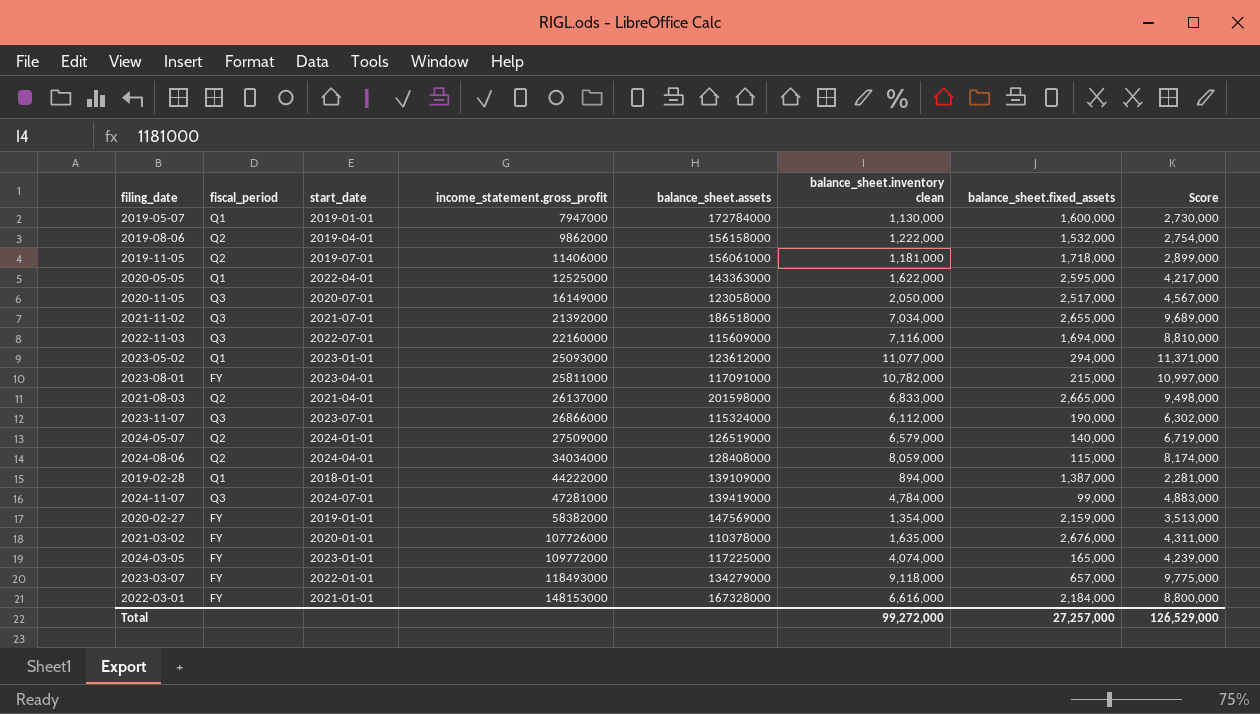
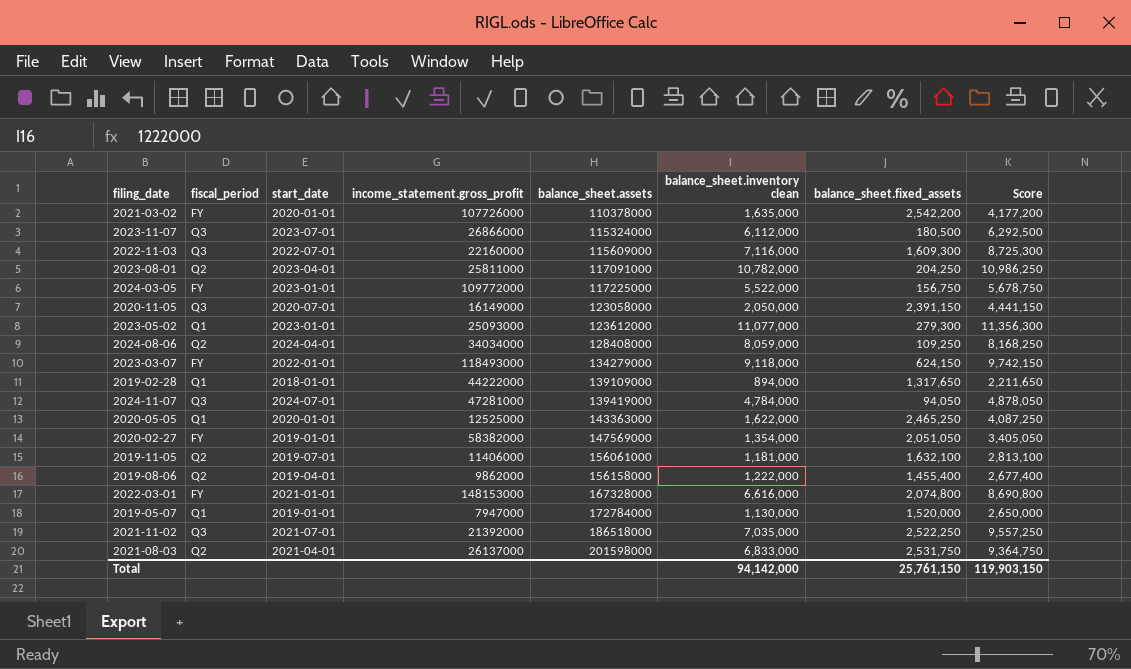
row order: income_statement.gross_profit ascending -> balance_sheet.assets ascending
row 2024-05-07: Q2 | 2024-01-01 | 27509000 | 126519000 | 6,579,000 | 140,000 | 6,719,000 -> none
2021-03-02 | balance_sheet.fixed_assets: 2,676,000 -> 2,542,200
2021-03-02 | Score: 4,311,000 -> 4,177,200
2023-11-07 | balance_sheet.fixed_assets: 190,000 -> 180,500
2023-11-07 | Score: 6,302,000 -> 6,292,500
2022-11-03 | balance_sheet.fixed_assets: 1,694,000 -> 1,609,300
2022-11-03 | Score: 8,810,000 -> 8,725,300
2023-08-01 | fiscal_period: FY -> Q2
2023-08-01 | balance_sheet.fixed_assets: 215,000 -> 204,250
2023-08-01 | Score: 10,997,000 -> 10,986,250
2024-03-05 | balance_sheet.inventory clean: 4,074,000 -> 5,522,000
2024-03-05 | balance_sheet.fixed_assets: 165,000 -> 156,750
2024-03-05 | Score: 4,239,000 -> 5,678,750
2020-11-05 | balance_sheet.fixed_assets: 2,517,000 -> 2,391,150
2020-11-05 | Score: 4,567,000 -> 4,441,150
2023-05-02 | balance_sheet.fixed_assets: 294,000 -> 279,300
2023-05-02 | Score: 11,371,000 -> 11,356,300
2024-08-06 | balance_sheet.fixed_assets: 115,000 -> 109,250
2024-08-06 | Score: 8,174,000 -> 8,168,250
2023-03-07 | balance_sheet.fixed_assets: 657,000 -> 624,150
2023-03-07 | Score: 9,775,000 -> 9,742,150
2019-02-28 | balance_sheet.fixed_assets: 1,387,000 -> 1,317,650
2019-02-28 | Score: 2,281,000 -> 2,211,650
2024-11-07 | balance_sheet.fixed_assets: 99,000 -> 94,050
2024-11-07 | Score: 4,883,000 -> 4,878,050
2020-05-05 | start_date: 2022-04-01 -> 2020-01-01
2020-05-05 | balance_sheet.fixed_assets: 2,595,000 -> 2,465,250
2020-05-05 | Score: 4,217,000 -> 4,087,250
2020-02-27 | balance_sheet.fixed_assets: 2,159,000 -> 2,051,050
2020-02-27 | Score: 3,513,000 -> 3,405,050
2019-11-05 | balance_sheet.fixed_assets: 1,718,000 -> 1,632,100
2019-11-05 | Score: 2,899,000 -> 2,813,100
2019-08-06 | balance_sheet.fixed_assets: 1,532,000 -> 1,455,400
2019-08-06 | Score: 2,754,000 -> 2,677,400
2022-03-01 | balance_sheet.fixed_assets: 2,184,000 -> 2,074,800
2022-03-01 | Score: 8,800,000 -> 8,690,800
2019-05-07 | balance_sheet.fixed_assets: 1,600,000 -> 1,520,000
2019-05-07 | Score: 2,730,000 -> 2,650,000
2021-11-02 | balance_sheet.inventory clean: 7,034,000 -> 7,035,000
2021-11-02 | balance_sheet.fixed_assets: 2,655,000 -> 2,522,250
2021-11-02 | Score: 9,689,000 -> 9,557,250
2021-08-03 | balance_sheet.fixed_assets: 2,665,000 -> 2,531,750
2021-08-03 | Score: 9,498,000 -> 9,364,750
Total | balance_sheet.inventory clean: 99,272,000 -> 94,142,000
Total | balance_sheet.fixed_assets: 27,257,000 -> 25,761,150
Total | Score: 126,529,000 -> 119,903,150

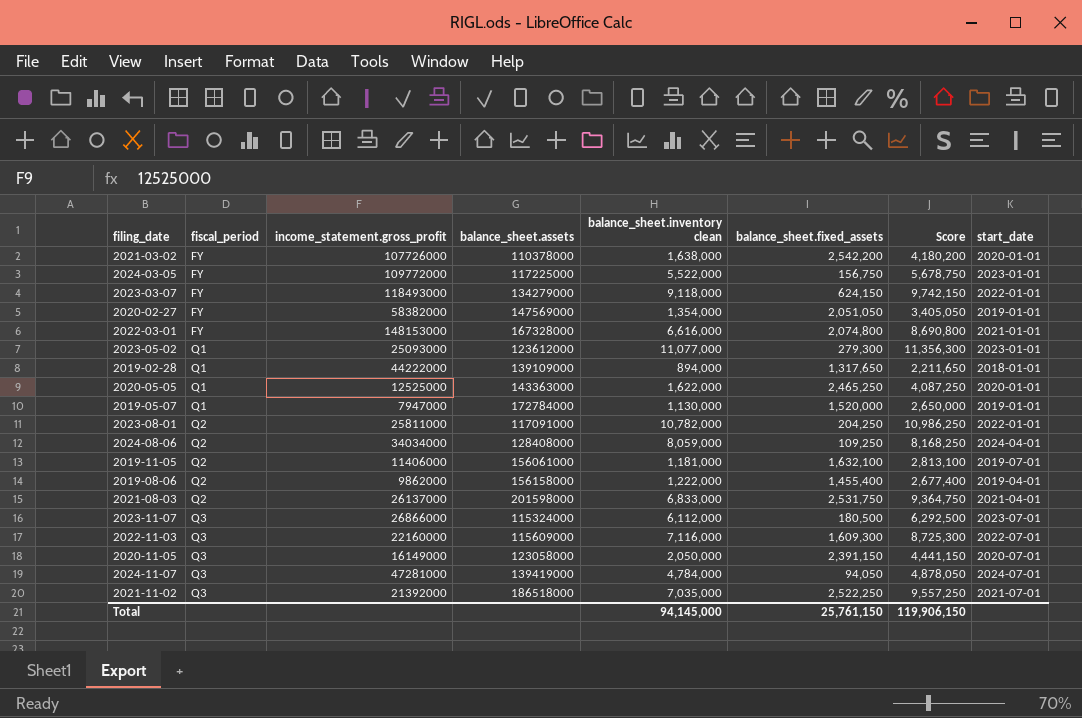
row order: balance_sheet.assets ascending -> fiscal_period ascending
column start_date | position: 3 -> 8
2021-03-02 | balance_sheet.inventory clean: 1,635,000 -> 1,638,000
2021-03-02 | Score: 4,177,200 -> 4,180,200
2023-08-01 | start_date: 2023-04-01 -> 2022-01-01
Total | balance_sheet.inventory clean: 94,142,000 -> 94,145,000
Total | Score: 119,903,150 -> 119,906,150

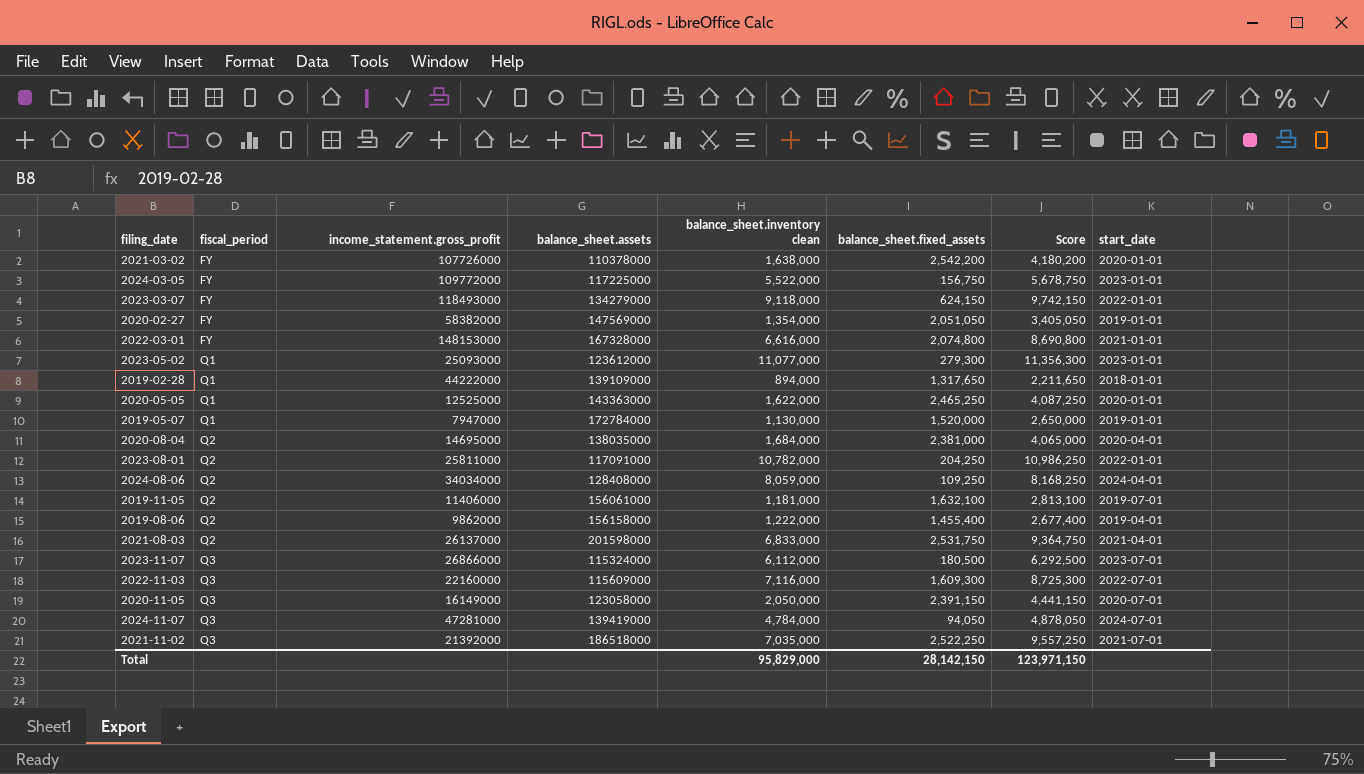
row 2020-08-04: none -> Q2 | 14695000 | 138035000 | 1,684,000 | 2,381,000 | 4,065,000 | 2020-04-01
Total | balance_sheet.inventory clean: 94,145,000 -> 95,829,000
Total | balance_sheet.fixed_assets: 25,761,150 -> 28,142,150
Total | Score: 119,906,150 -> 123,971,150

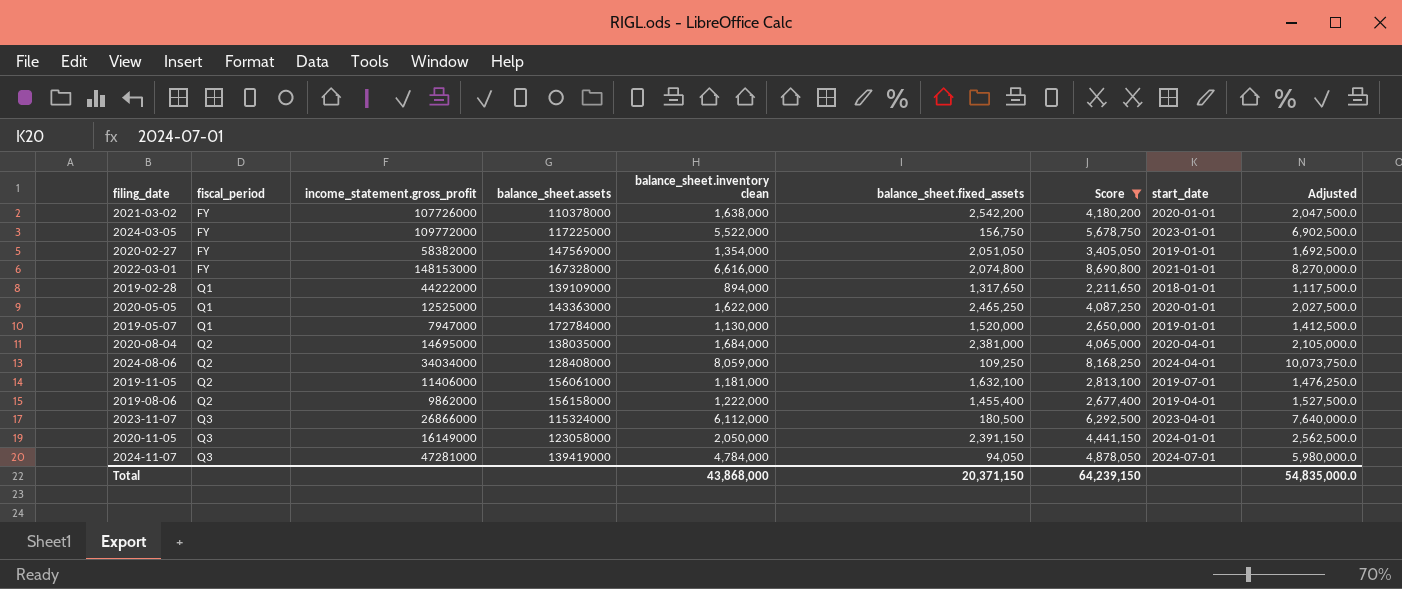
filter: none -> Score <= 8,690,800
column Adjusted | formula: none -> [balance_sheet.inventory clean] * 1.25
2023-11-07 | start_date: 2023-07-01 -> 2023-04-01
2020-11-05 | start_date: 2020-07-01 -> 2024-01-01
Total | balance_sheet.inventory clean: 95,829,000 -> 43,868,000
Total | balance_sheet.fixed_assets: 28,142,150 -> 20,371,150
Total | Score: 123,971,150 -> 64,239,150

